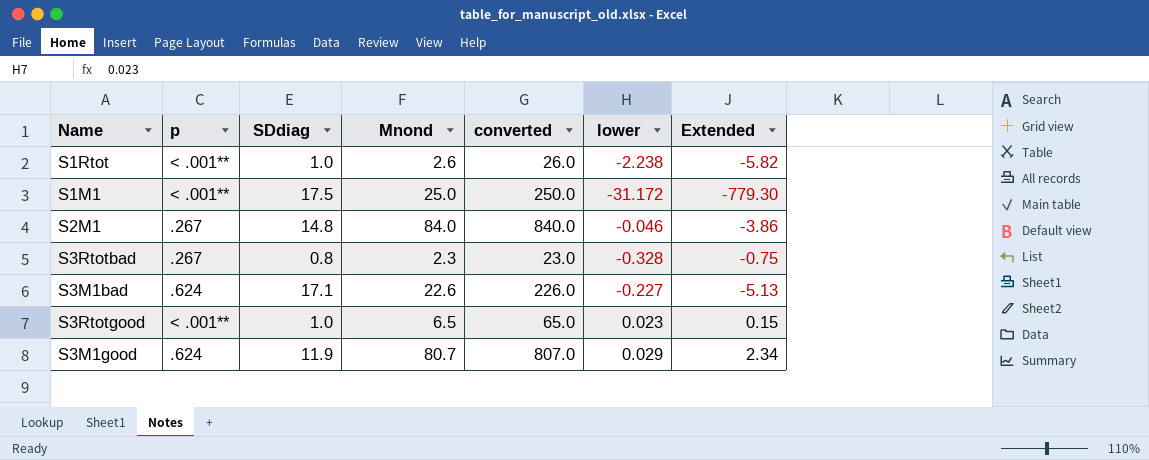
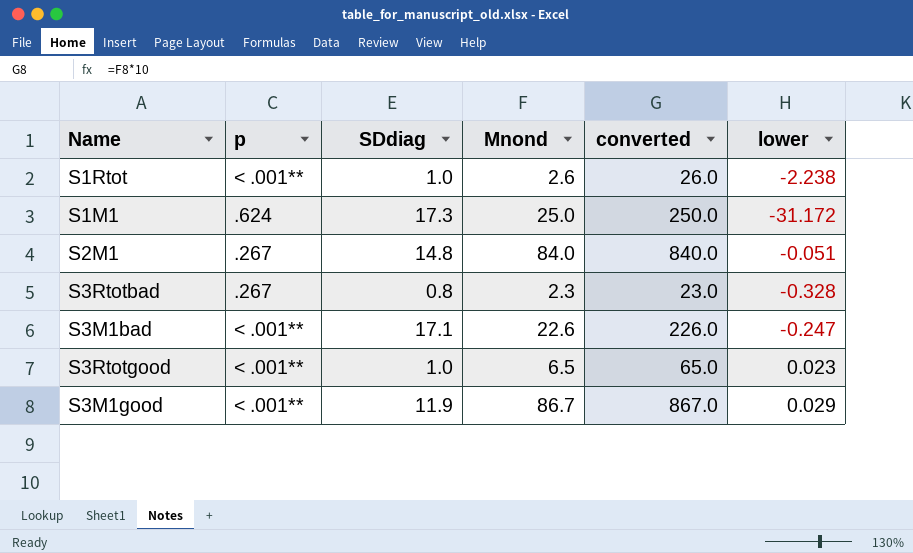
column Extended | formula: [Mnond] * [lower] -> none
S1M1 | p: < .001** -> .624
S1M1 | SDdiag: 17.5 -> 17.3
S2M1 | lower: -0.046 -> -0.051
S3M1bad | p: .624 -> < .001**
S3M1bad | lower: -0.227 -> -0.247
S3M1good | p: .624 -> < .001**
S3M1good | Mnond: 80.7 -> 86.7
S3M1good | converted: 807.0 -> 867.0

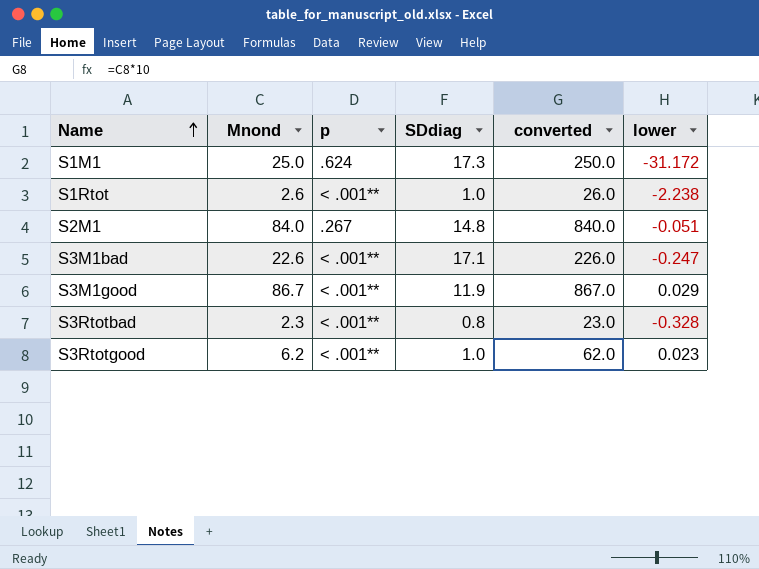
row order: none -> Name ascending
column Mnond | position: 4 -> 2
S3Rtotbad | p: .267 -> < .001**
S3Rtotgood | Mnond: 6.5 -> 6.2
S3Rtotgood | converted: 65.0 -> 62.0

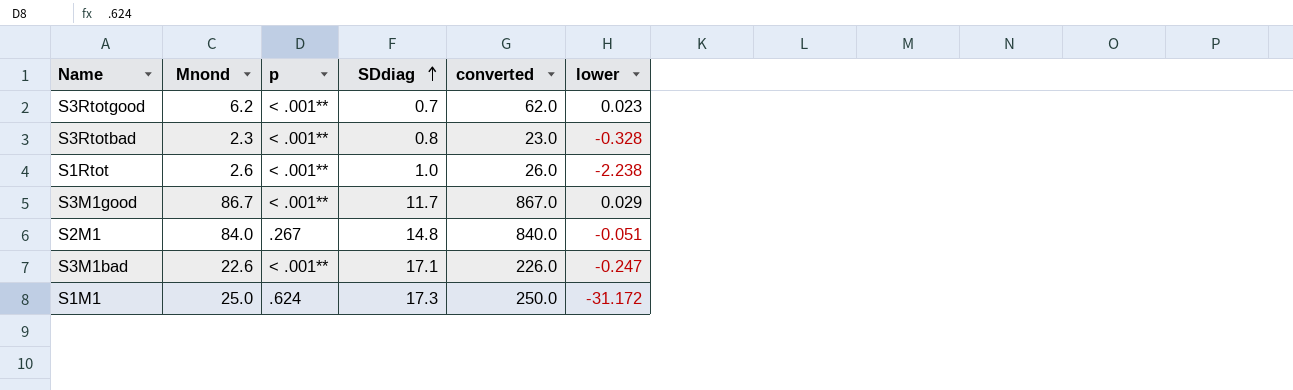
row order: Name ascending -> SDdiag ascending
S3Rtotgood | SDdiag: 1.0 -> 0.7
S3M1good | SDdiag: 11.9 -> 11.7

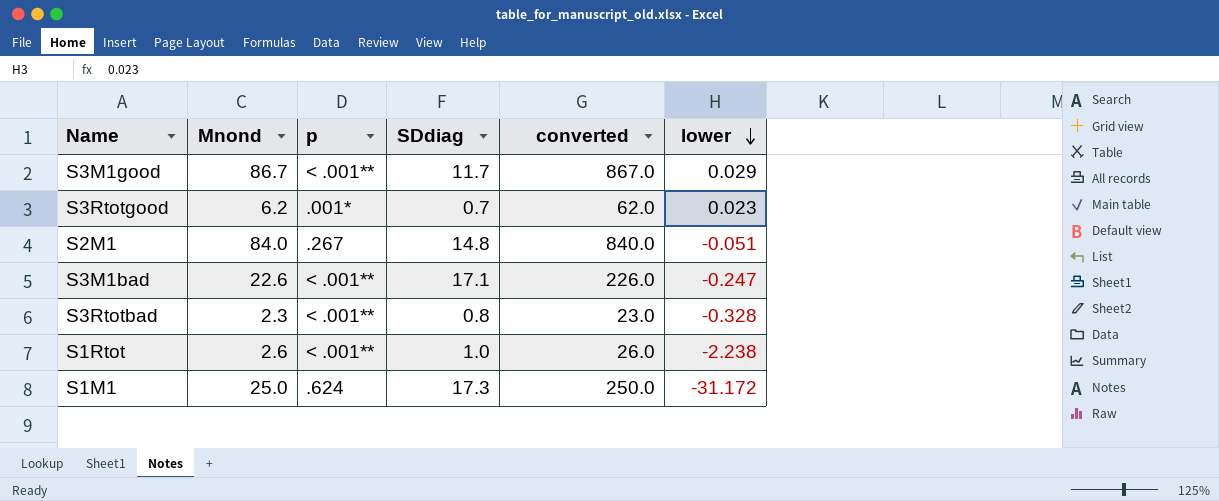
row order: SDdiag ascending -> lower descending
S3Rtotgood | p: < .001** -> .001*

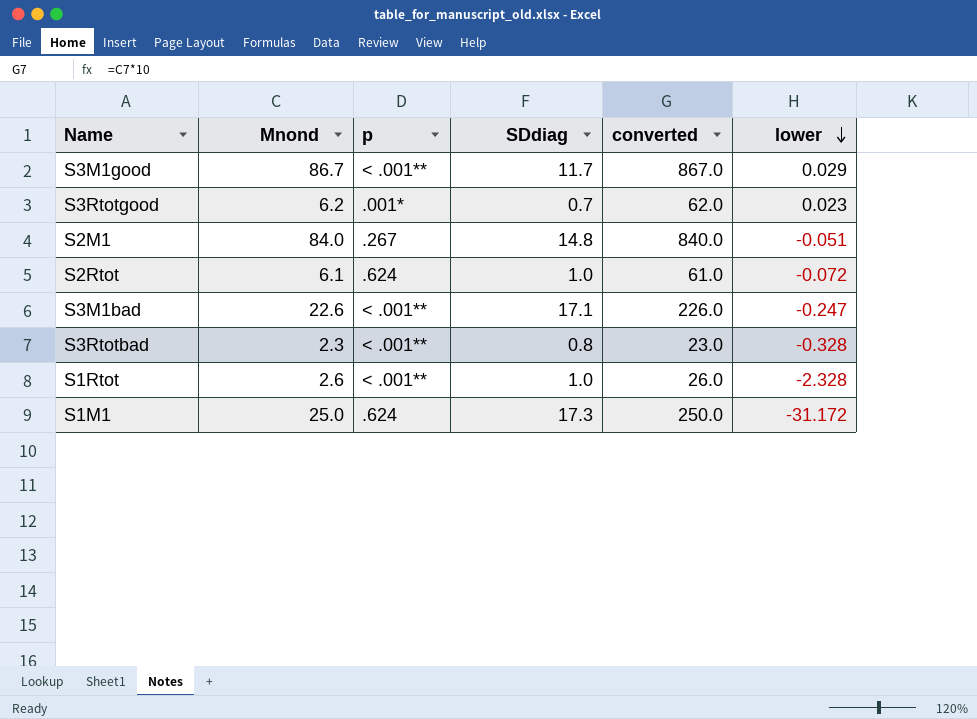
row S2Rtot: none -> 6.1 | .624 | 1.0 | 61.0 | -0.072
S1Rtot | lower: -2.238 -> -2.328

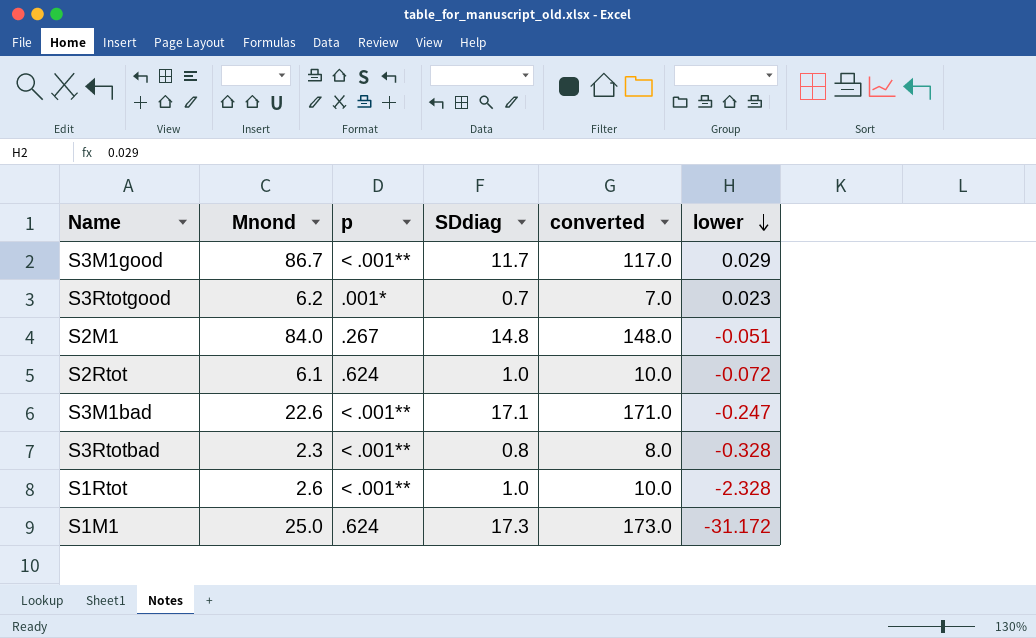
column converted | formula: [Mnond] * 10 -> [SDdiag] * 10

